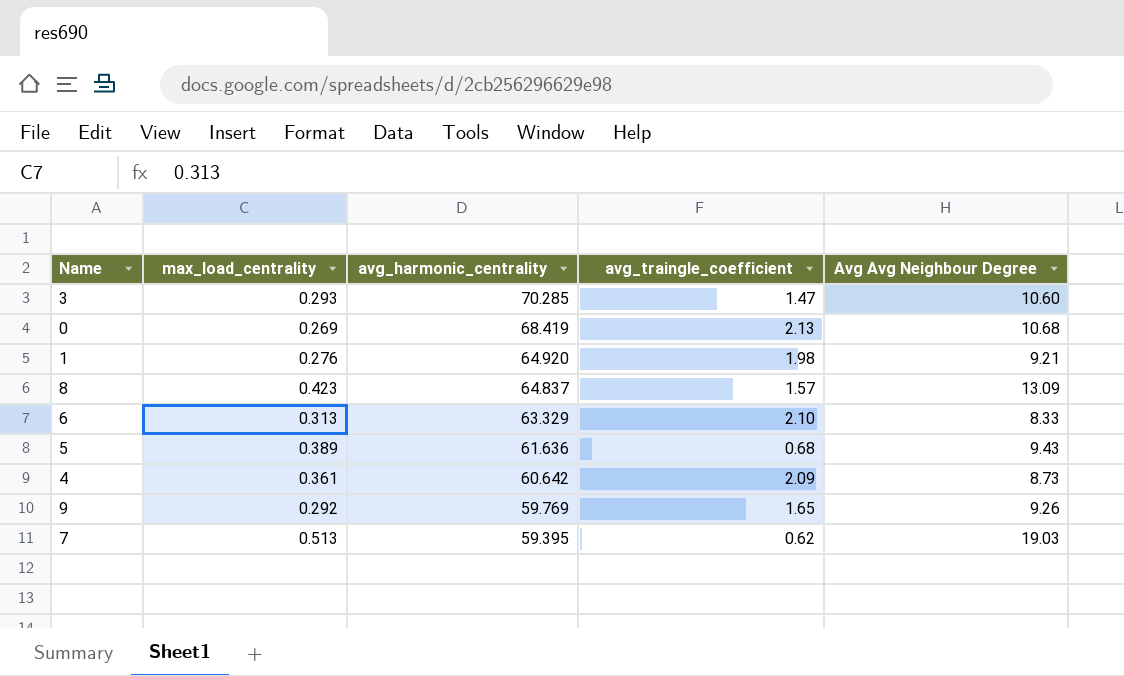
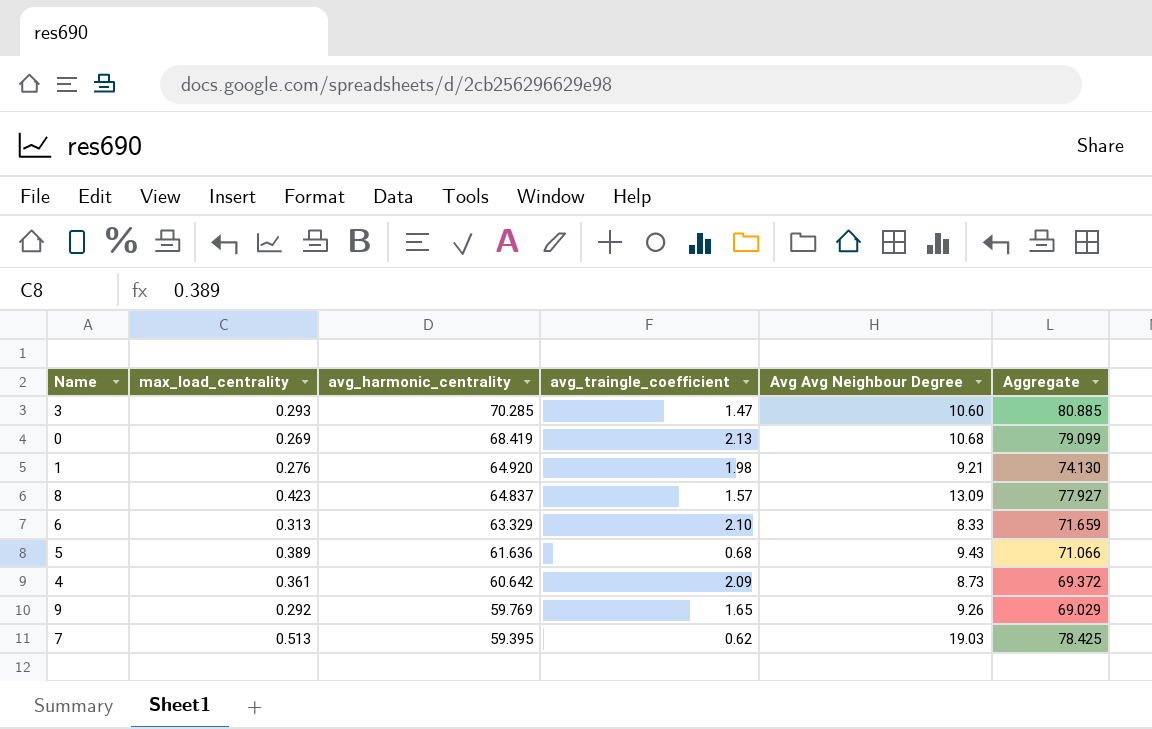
column Aggregate | formula: none -> [avg_harmonic_centrality] + [Avg Avg Neighbour Degree]

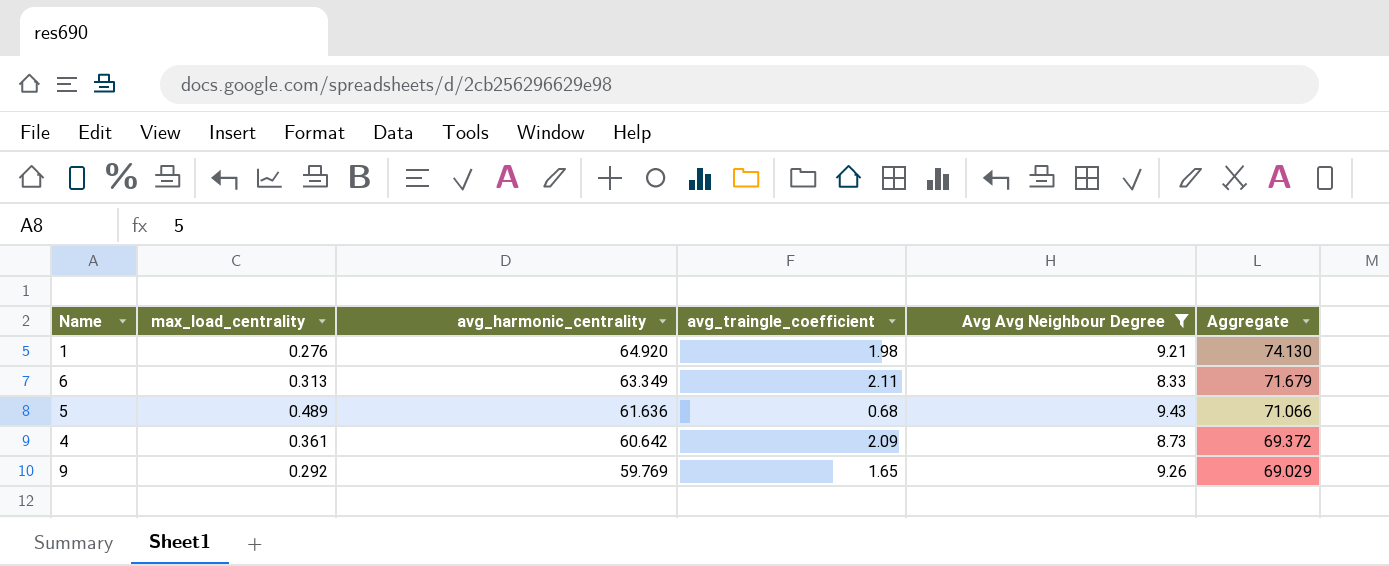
filter: none -> Avg Avg Neighbour Degree <= 9.43
6 | avg_harmonic_centrality: 63.329 -> 63.349
6 | avg_traingle_coefficient: 2.10 -> 2.11
6 | Aggregate: 71.659 -> 71.679
5 | max_load_centrality: 0.389 -> 0.489

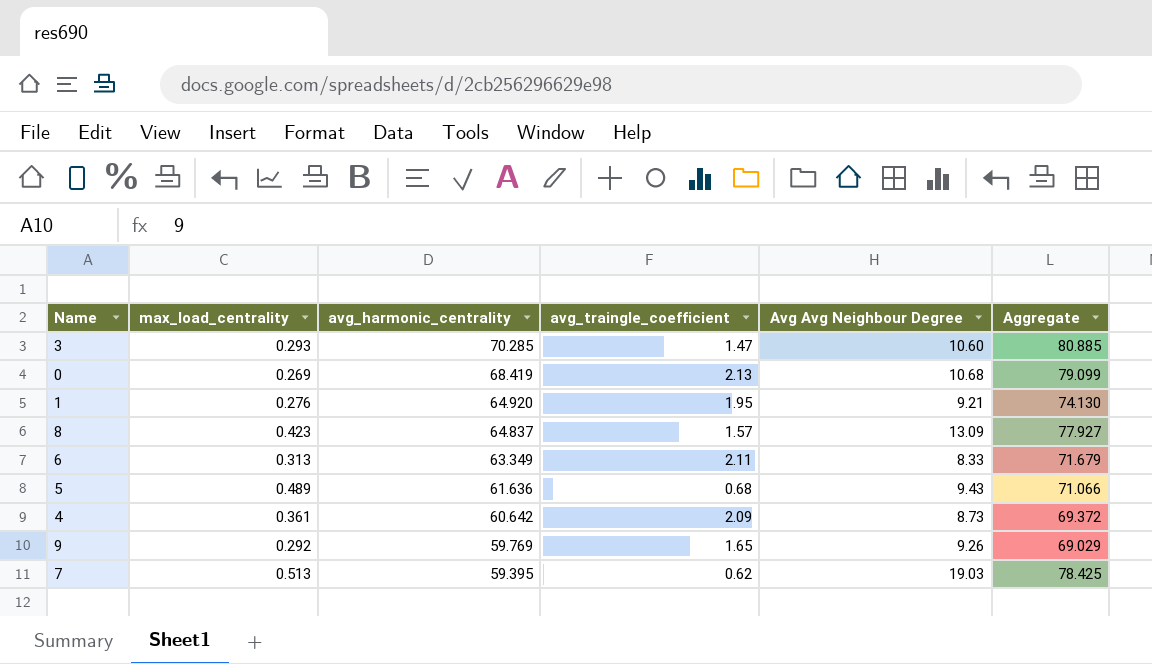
filter: Avg Avg Neighbour Degree <= 9.43 -> none
1 | avg_traingle_coefficient: 1.98 -> 1.95

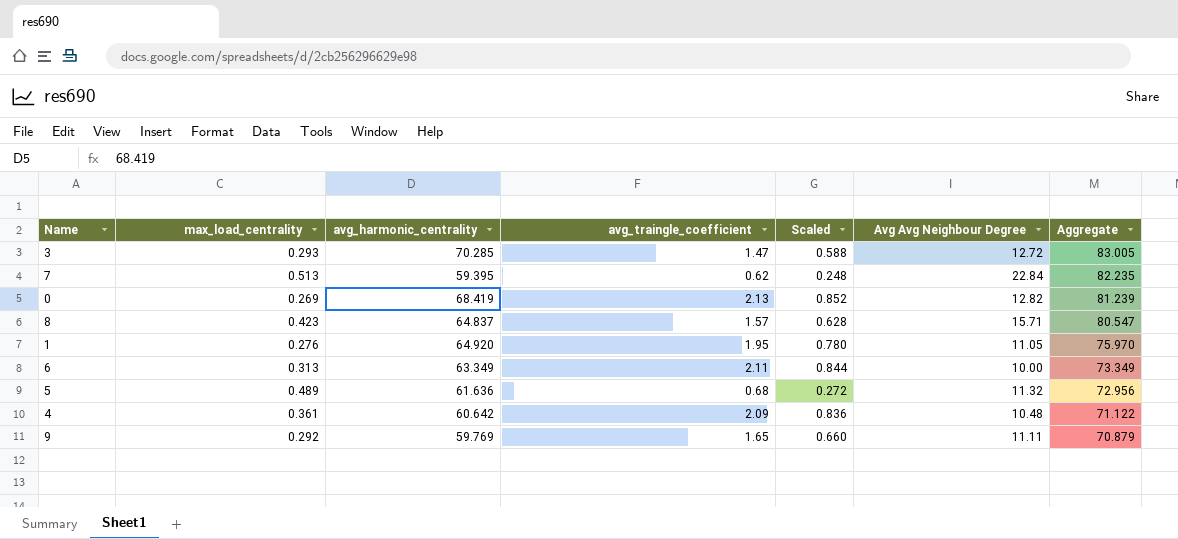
row order: avg_harmonic_centrality descending -> Aggregate descending
column Scaled | formula: none -> [avg_traingle_coefficient] * 0.4
3 | Avg Avg Neighbour Degree: 10.60 -> 12.72
3 | Aggregate: 80.885 -> 83.005
7 | Avg Avg Neighbour Degree: 19.03 -> 22.84
7 | Aggregate: 78.425 -> 82.235
0 | Avg Avg Neighbour Degree: 10.68 -> 12.82
0 | Aggregate: 79.099 -> 81.239
8 | Avg Avg Neighbour Degree: 13.09 -> 15.71
8 | Aggregate: 77.927 -> 80.547
1 | Avg Avg Neighbour Degree: 9.21 -> 11.05
1 | Aggregate: 74.130 -> 75.970
6 | Avg Avg Neighbour Degree: 8.33 -> 10.00
6 | Aggregate: 71.679 -> 73.349
5 | Avg Avg Neighbour Degree: 9.43 -> 11.32
5 | Aggregate: 71.066 -> 72.956
4 | Avg Avg Neighbour Degree: 8.73 -> 10.48
4 | Aggregate: 69.372 -> 71.122
9 | Avg Avg Neighbour Degree: 9.26 -> 11.11
9 | Aggregate: 69.029 -> 70.879

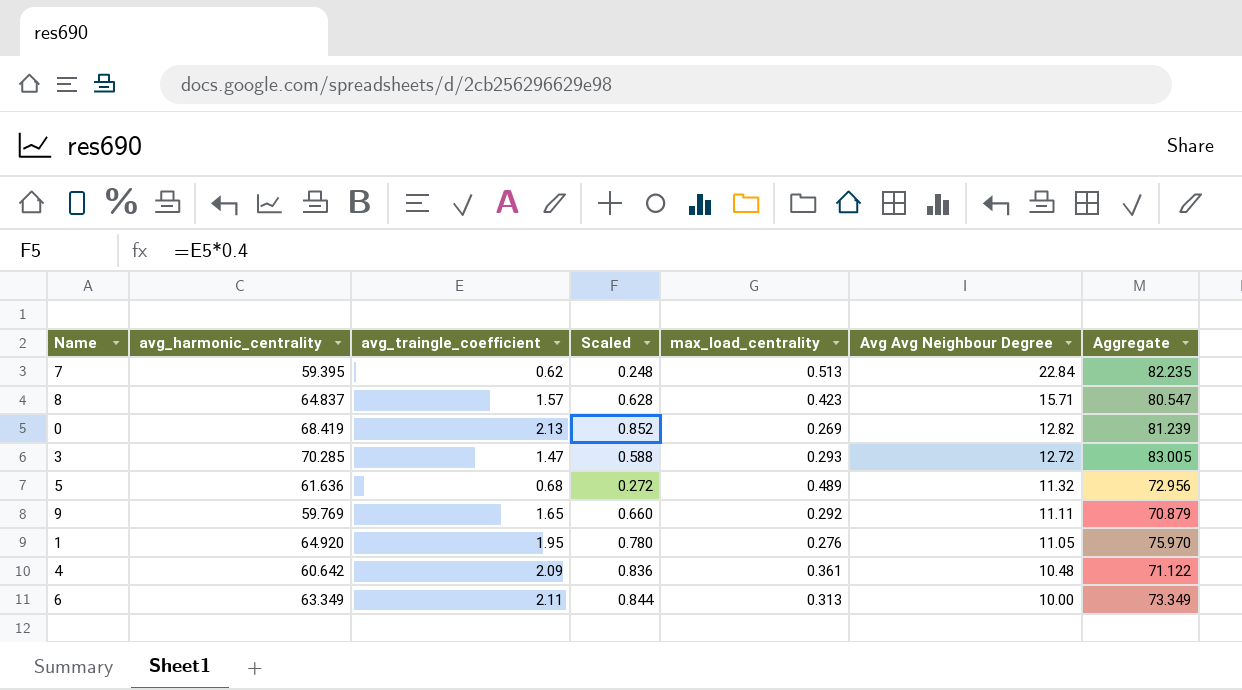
row order: Aggregate descending -> Avg Avg Neighbour Degree descending
column max_load_centrality | position: 2 -> 5

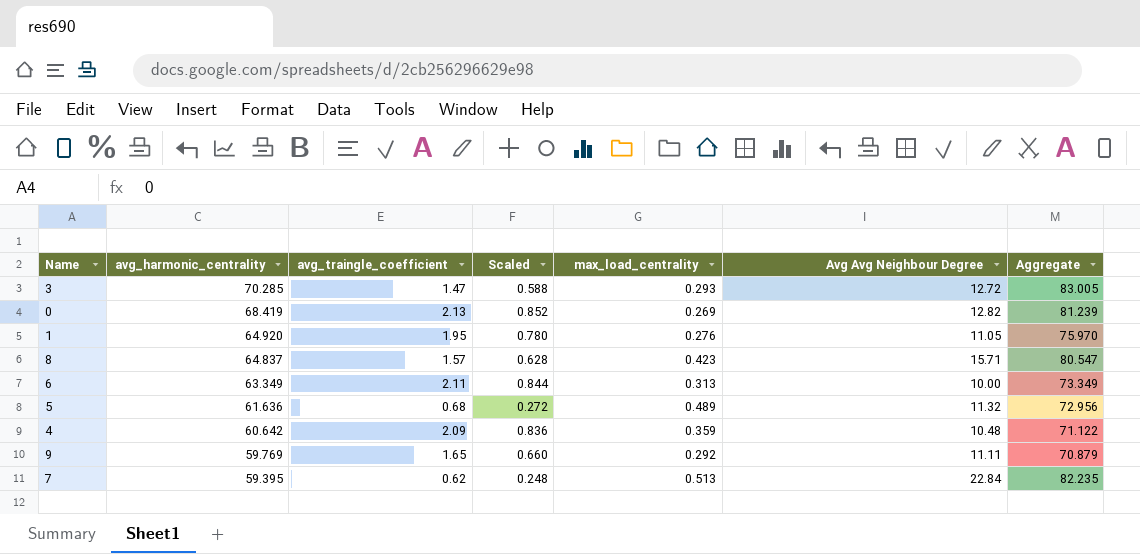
row order: Avg Avg Neighbour Degree descending -> avg_harmonic_centrality descending
4 | max_load_centrality: 0.361 -> 0.359

